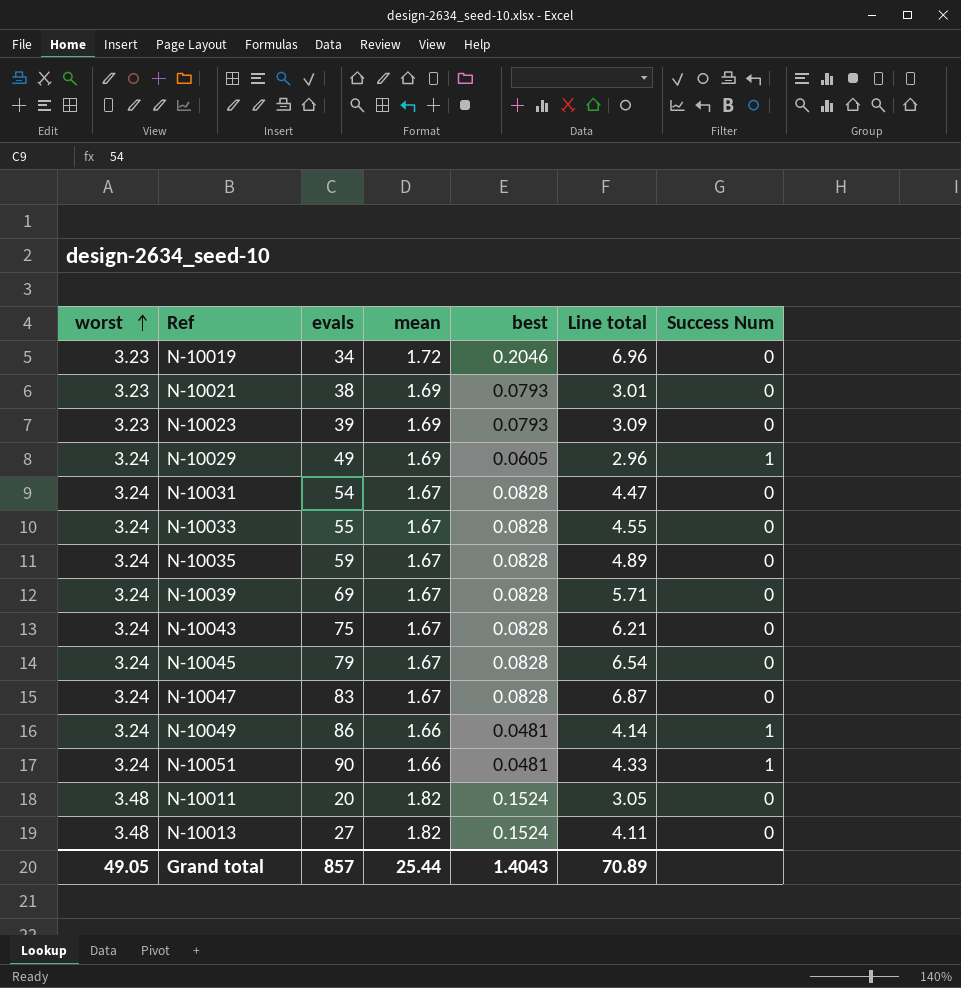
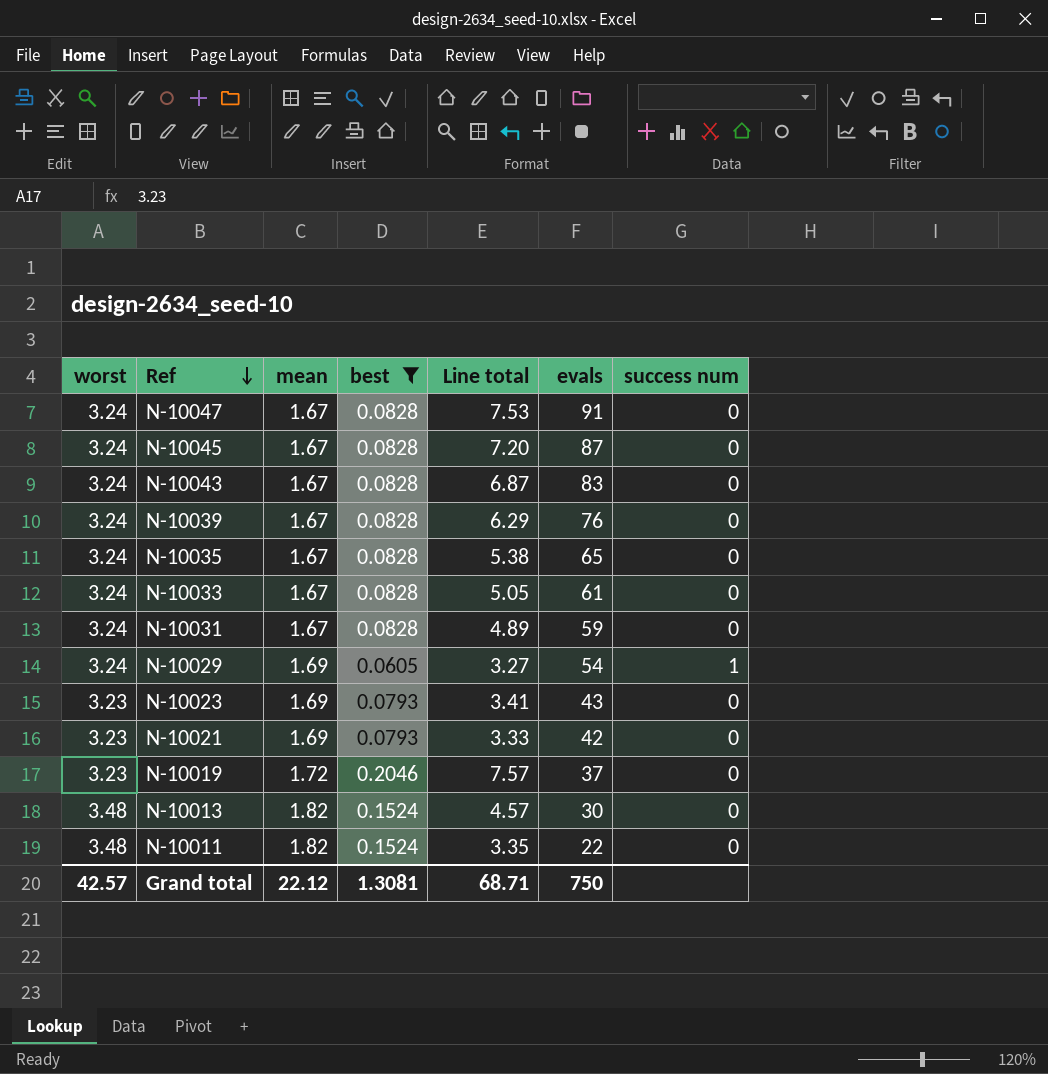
filter: none -> best != 0.0481
row order: worst ascending -> Ref descending
column evals | position: 3 -> 6
column name: Success Num -> success num
N-10047 | Line total: 6.87 -> 7.53
N-10047 | evals: 83 -> 91
N-10045 | Line total: 6.54 -> 7.20
N-10045 | evals: 79 -> 87
N-10043 | Line total: 6.21 -> 6.87
N-10043 | evals: 75 -> 83
N-10039 | Line total: 5.71 -> 6.29
N-10039 | evals: 69 -> 76
N-10035 | Line total: 4.89 -> 5.38
N-10035 | evals: 59 -> 65
N-10033 | Line total: 4.55 -> 5.05
N-10033 | evals: 55 -> 61
N-10031 | Line total: 4.47 -> 4.89
N-10031 | evals: 54 -> 59
N-10029 | Line total: 2.96 -> 3.27
N-10029 | evals: 49 -> 54
N-10023 | Line total: 3.09 -> 3.41
N-10023 | evals: 39 -> 43
N-10021 | Line total: 3.01 -> 3.33
N-10021 | evals: 38 -> 42
N-10019 | Line total: 6.96 -> 7.57
N-10019 | evals: 34 -> 37
N-10013 | Line total: 4.11 -> 4.57
N-10013 | evals: 27 -> 30
N-10011 | Line total: 3.05 -> 3.35
N-10011 | evals: 20 -> 22
Grand total | worst: 49.05 -> 42.57
Grand total | mean: 25.44 -> 22.12
Grand total | best: 1.4043 -> 1.3081
Grand total | Line total: 70.89 -> 68.71
Grand total | evals: 857 -> 750

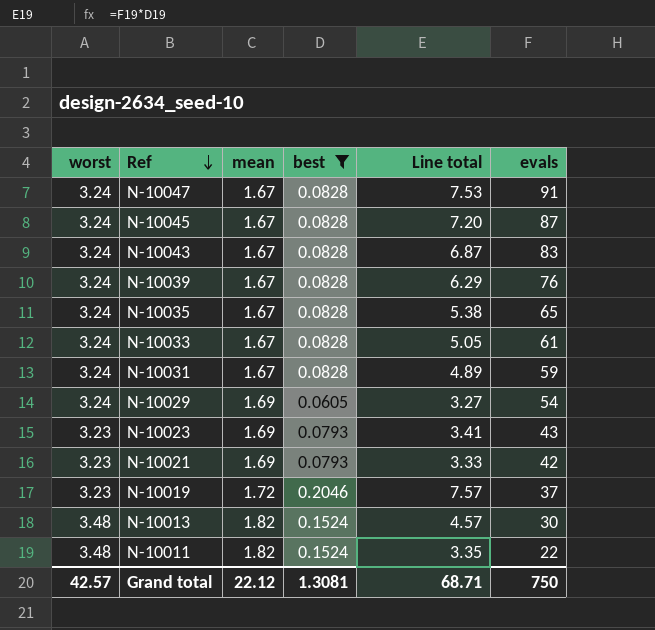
column success num | position: 7 -> none

